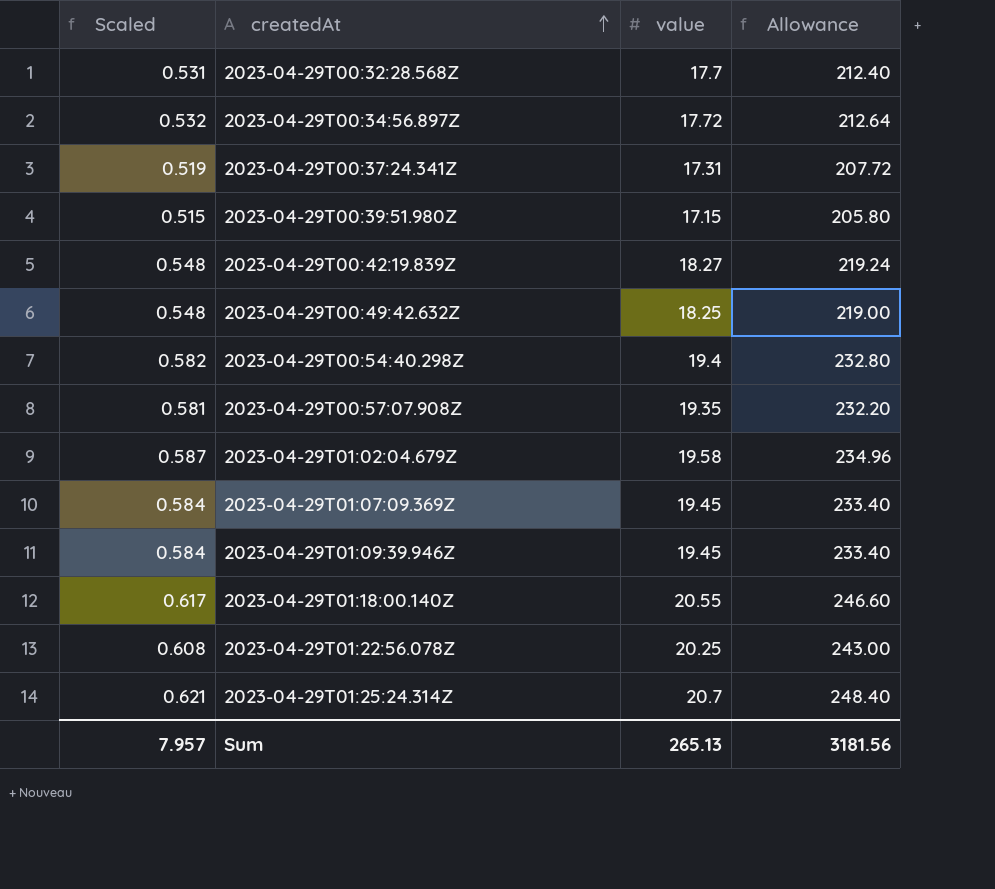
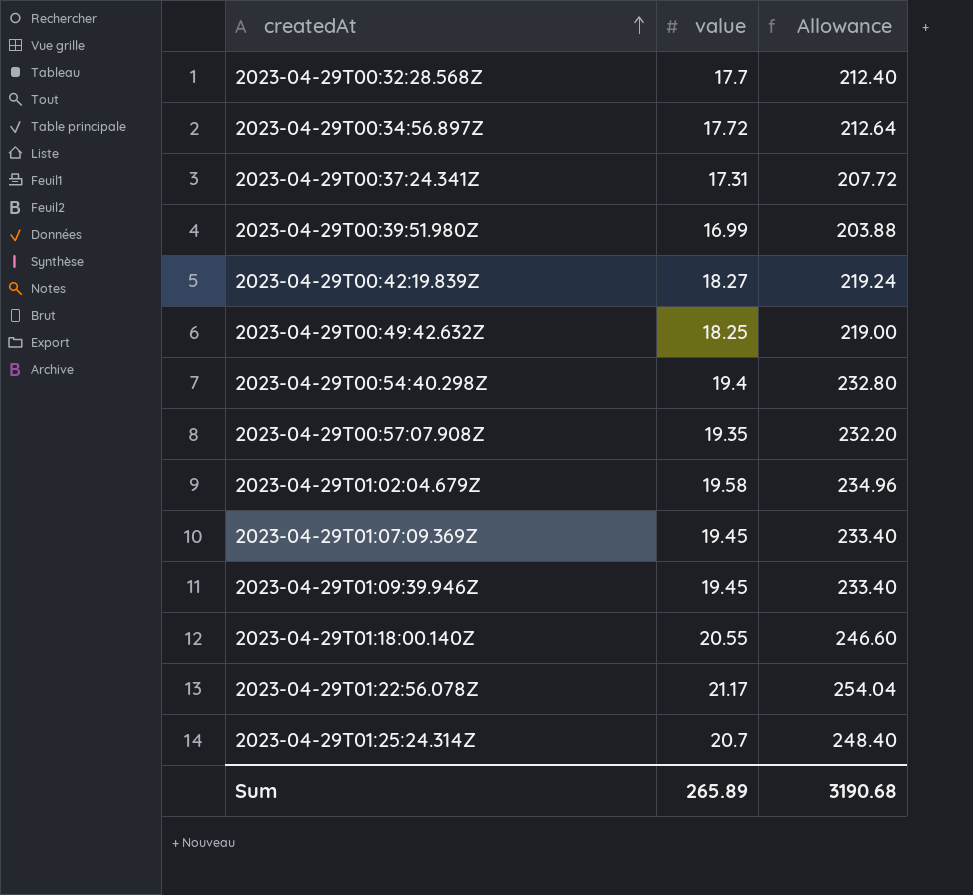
column Scaled | formula: [value] * 0.03 -> none
2023-04-29T00:39:51.980Z | value: 17.15 -> 16.99
2023-04-29T00:39:51.980Z | Allowance: 205.80 -> 203.88
2023-04-29T01:22:56.078Z | value: 20.25 -> 21.17
2023-04-29T01:22:56.078Z | Allowance: 243.00 -> 254.04
Sum | value: 265.13 -> 265.89
Sum | Allowance: 3181.56 -> 3190.68

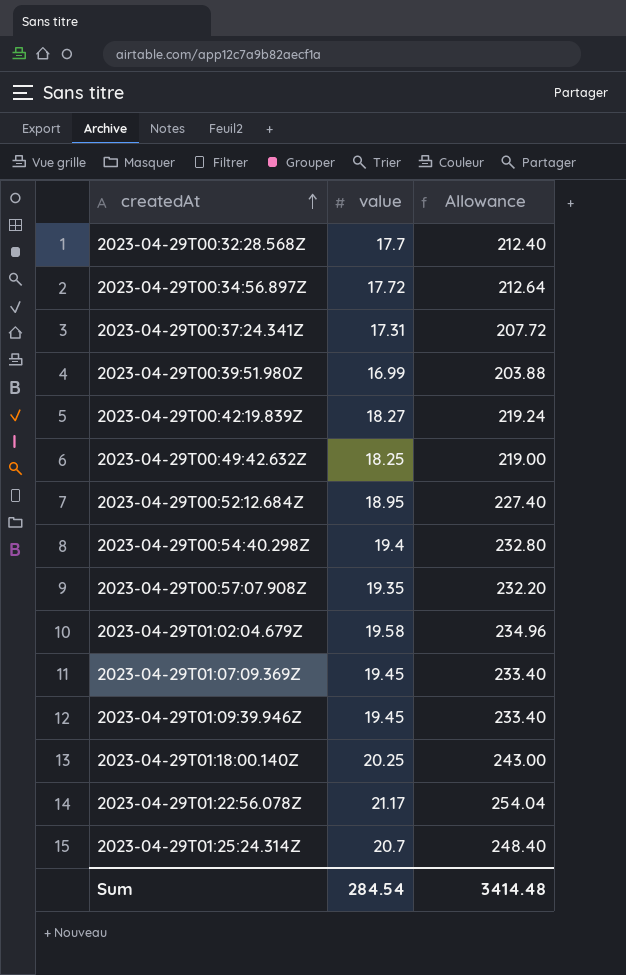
row 2023-04-29T00:52:12.684Z: none -> 18.95 | 227.40
2023-04-29T01:18:00.140Z | value: 20.55 -> 20.25
2023-04-29T01:18:00.140Z | Allowance: 246.60 -> 243.00
Sum | value: 265.89 -> 284.54
Sum | Allowance: 3190.68 -> 3414.48

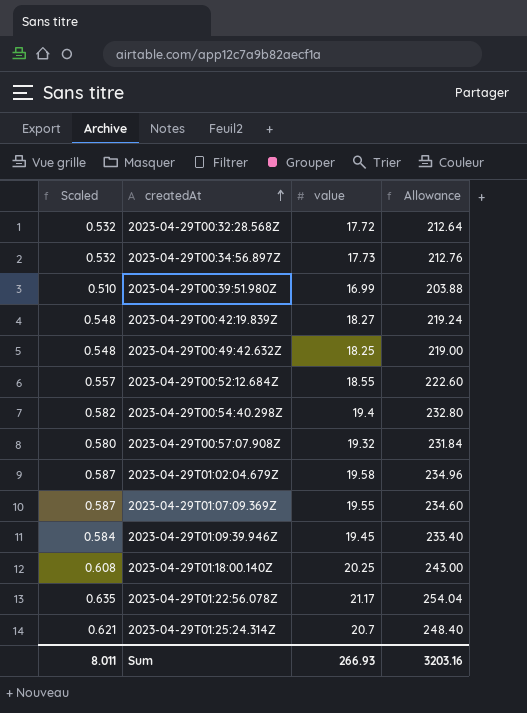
column Scaled | formula: none -> [value] * 0.03
row 2023-04-29T00:37:24.341Z: 17.31 | 207.72 -> none
2023-04-29T00:32:28.568Z | value: 17.7 -> 17.72
2023-04-29T00:32:28.568Z | Allowance: 212.40 -> 212.64
2023-04-29T00:34:56.897Z | value: 17.72 -> 17.73
2023-04-29T00:34:56.897Z | Allowance: 212.64 -> 212.76
2023-04-29T00:52:12.684Z | value: 18.95 -> 18.55
2023-04-29T00:52:12.684Z | Allowance: 227.40 -> 222.60
2023-04-29T00:57:07.908Z | value: 19.35 -> 19.32
2023-04-29T00:57:07.908Z | Allowance: 232.20 -> 231.84
2023-04-29T01:07:09.369Z | value: 19.45 -> 19.55
2023-04-29T01:07:09.369Z | Allowance: 233.40 -> 234.60
Sum | value: 284.54 -> 266.93
Sum | Allowance: 3414.48 -> 3203.16

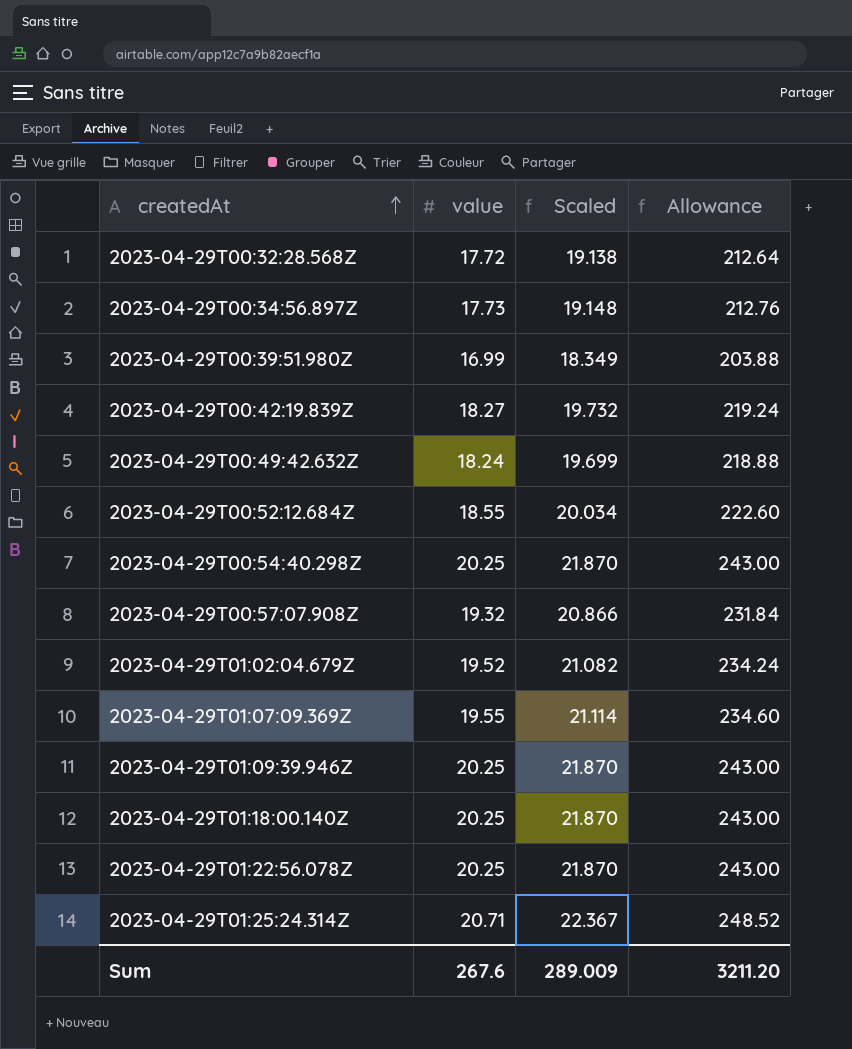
column Scaled | formula: [value] * 0.03 -> [value] * 1.08
column Scaled | position: 1 -> 3
2023-04-29T00:49:42.632Z | value: 18.25 -> 18.24
2023-04-29T00:49:42.632Z | Allowance: 219.00 -> 218.88
2023-04-29T00:54:40.298Z | value: 19.4 -> 20.25
2023-04-29T00:54:40.298Z | Allowance: 232.80 -> 243.00
2023-04-29T01:02:04.679Z | value: 19.58 -> 19.52
2023-04-29T01:02:04.679Z | Allowance: 234.96 -> 234.24
2023-04-29T01:09:39.946Z | value: 19.45 -> 20.25
2023-04-29T01:09:39.946Z | Allowance: 233.40 -> 243.00
2023-04-29T01:22:56.078Z | value: 21.17 -> 20.25
2023-04-29T01:22:56.078Z | Allowance: 254.04 -> 243.00
2023-04-29T01:25:24.314Z | value: 20.7 -> 20.71
2023-04-29T01:25:24.314Z | Allowance: 248.40 -> 248.52
Sum | value: 266.93 -> 267.6
Sum | Scaled: 8.011 -> 289.009
Sum | Allowance: 3203.16 -> 3211.20

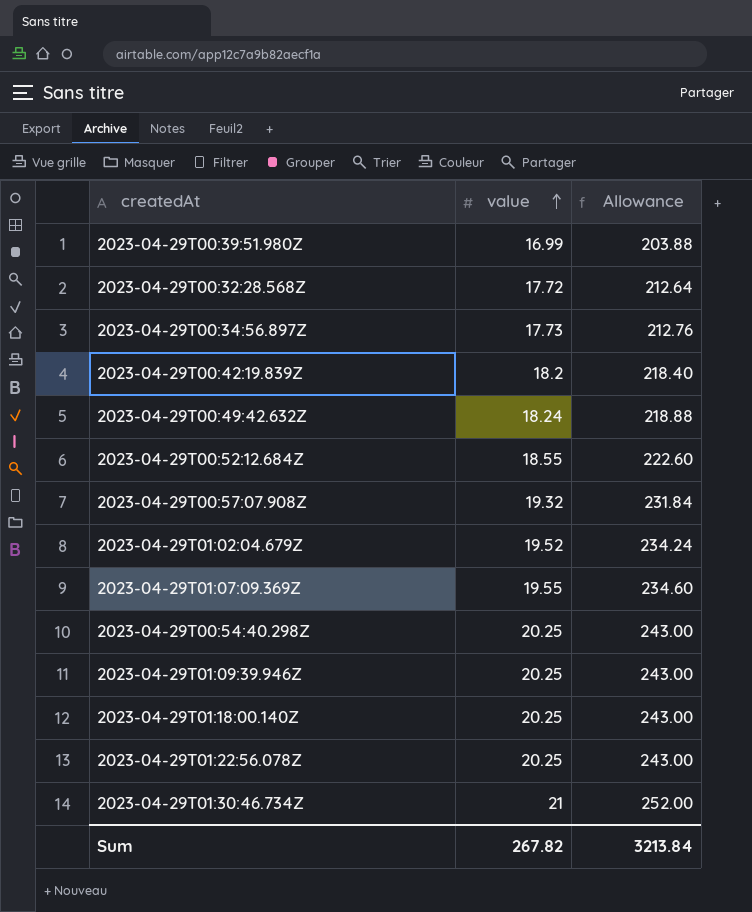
row order: createdAt ascending -> value ascending
column Scaled | formula: [value] * 1.08 -> none
row 2023-04-29T01:25:24.314Z: 20.71 | 22.367 | 248.52 -> none
2023-04-29T00:42:19.839Z | value: 18.27 -> 18.2
2023-04-29T00:42:19.839Z | Allowance: 219.24 -> 218.40
row 2023-04-29T01:30:46.734Z: none -> 21 | 252.00
Sum | value: 267.6 -> 267.82
Sum | Allowance: 3211.20 -> 3213.84

